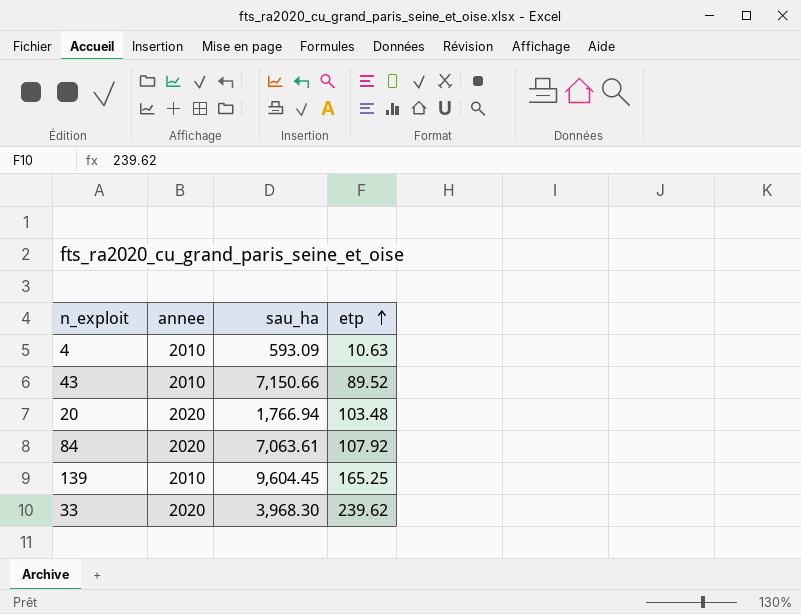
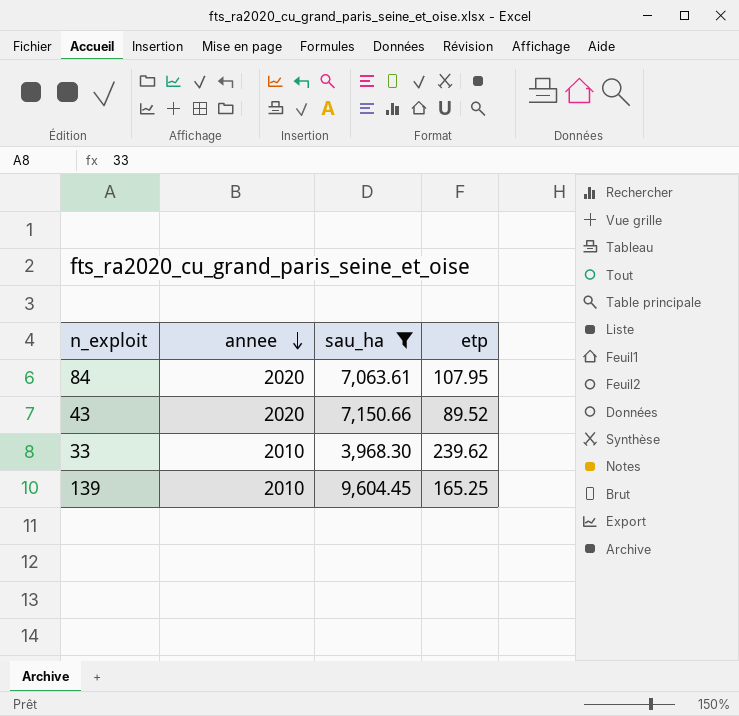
filter: none -> sau_ha >= 3,968.30
row order: etp ascending -> annee descending
84 | etp: 107.92 -> 107.95
43 | annee: 2010 -> 2020
33 | annee: 2020 -> 2010

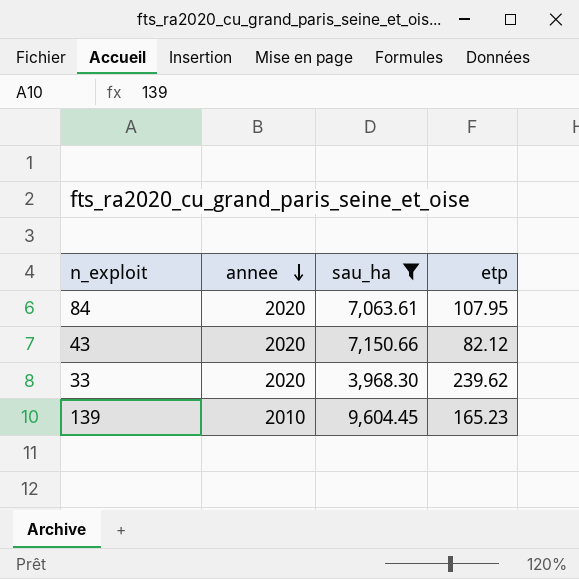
43 | etp: 89.52 -> 82.12
33 | annee: 2010 -> 2020
139 | etp: 165.25 -> 165.23

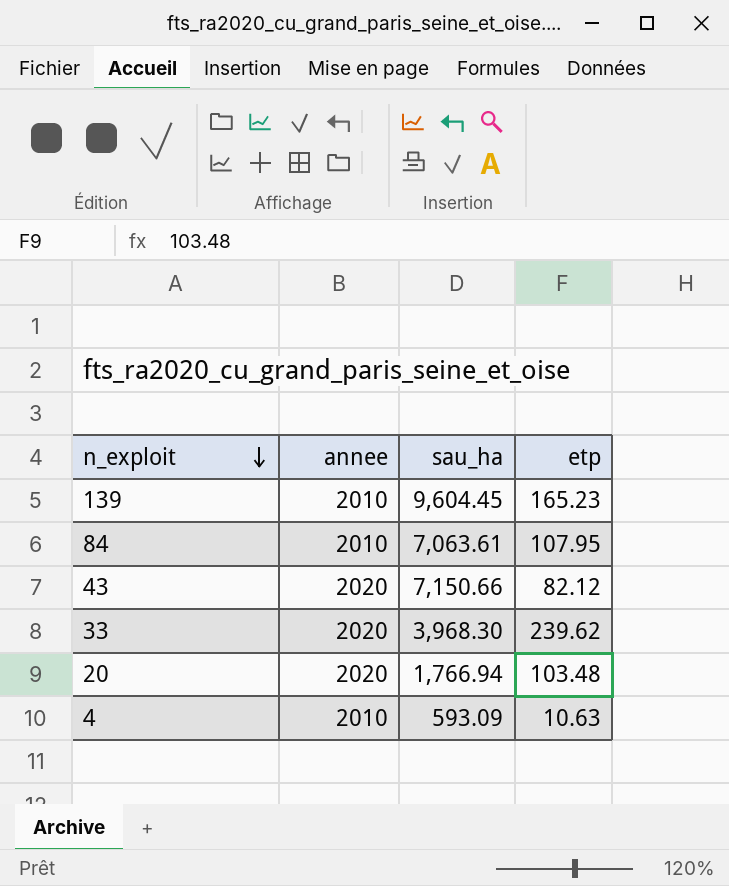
filter: sau_ha >= 3,968.30 -> none
row order: annee descending -> n_exploit descending
84 | annee: 2020 -> 2010

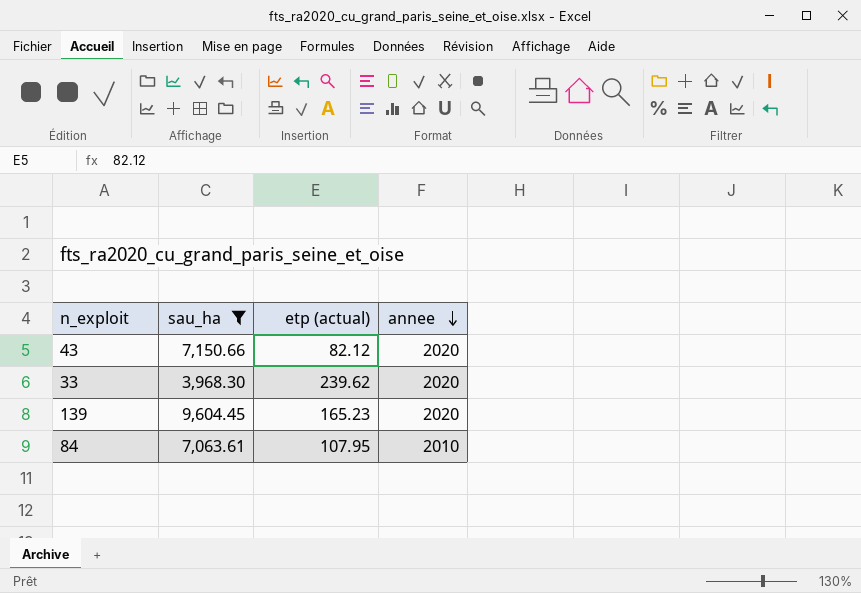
filter: none -> sau_ha >= 3,968.30
row order: n_exploit descending -> annee descending
column name: etp -> etp (actual)
column annee | position: 2 -> 4
139 | annee: 2010 -> 2020

